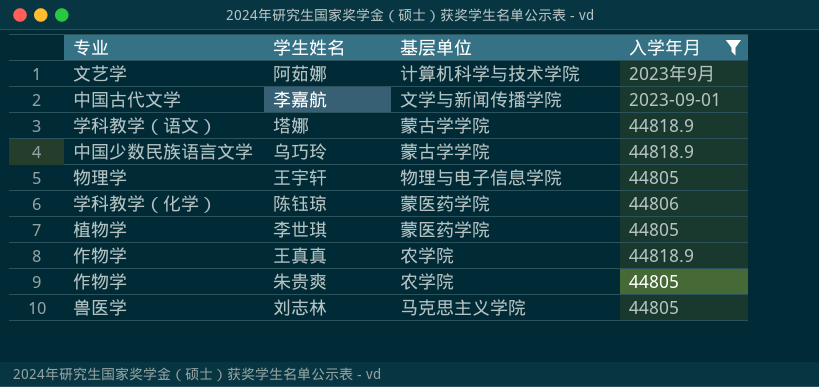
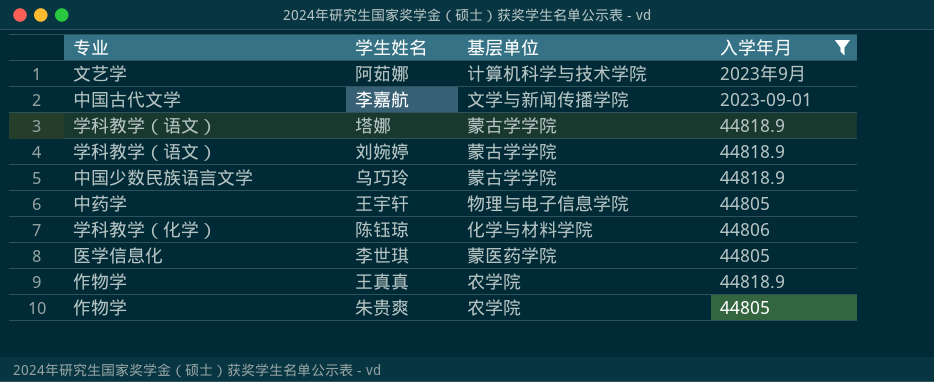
row 刘志林: 兽医学 | 马克思主义学院 | 44805 -> none
row 刘婉婷: none -> 学科教学（语文） | 蒙古学学院 | 44818.9
王宇轩 | 专业: 物理学 -> 中药学
陈钰琼 | 基层单位: 蒙医药学院 -> 化学与材料学院
李世琪 | 专业: 植物学 -> 医学信息化

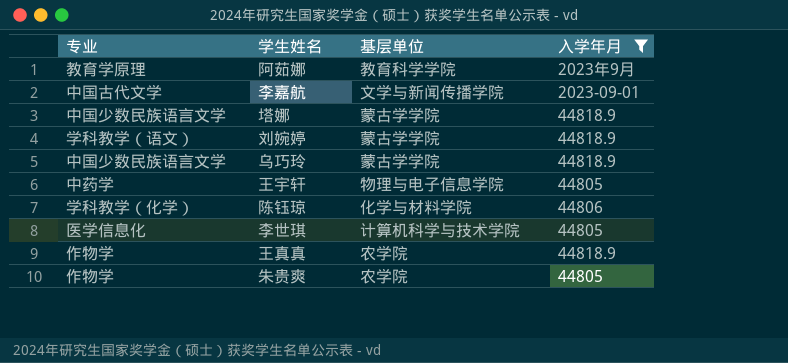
阿茹娜 | 专业: 文艺学 -> 教育学原理
阿茹娜 | 基层单位: 计算机科学与技术学院 -> 教育科学学院
塔娜 | 专业: 学科教学（语文） -> 中国少数民族语言文学
李世琪 | 基层单位: 蒙医药学院 -> 计算机科学与技术学院

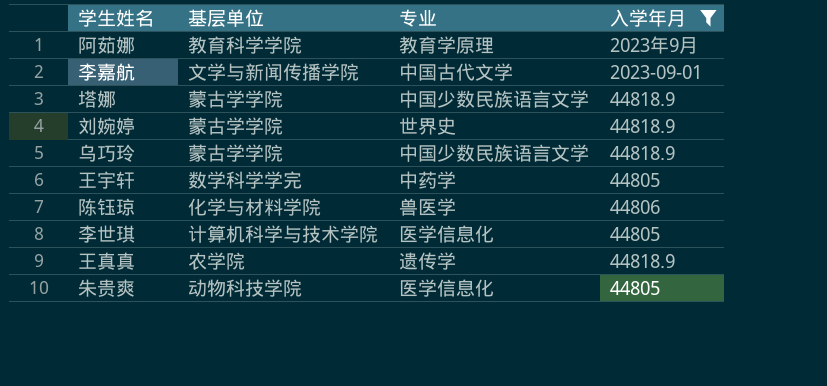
column 专业 | position: 1 -> 3
刘婉婷 | 专业: 学科教学（语文） -> 世界史
王宇轩 | 基层单位: 物理与电子信息学院 -> 数学科学学完
陈钰琼 | 专业: 学科教学（化学） -> 兽医学
王真真 | 专业: 作物学 -> 遗传学
朱贵爽 | 基层单位: 农学院 -> 动物科技学院
朱贵爽 | 专业: 作物学 -> 医学信息化

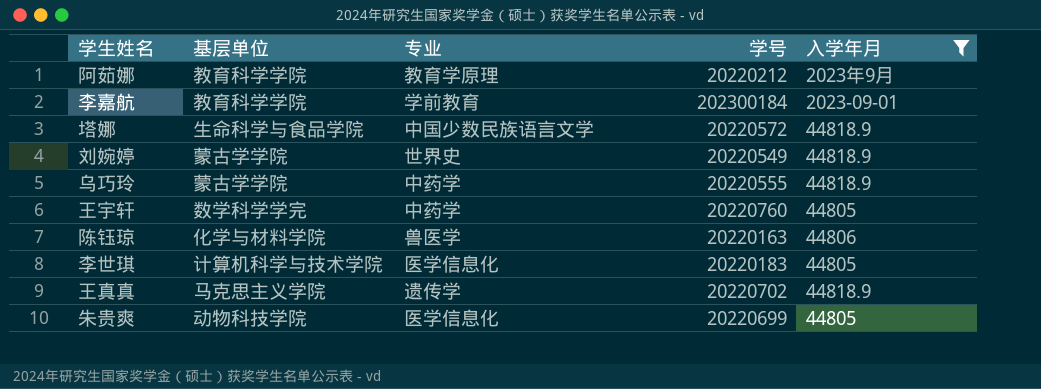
column 学号 | position: none -> 4
李嘉航 | 基层单位: 文学与新闻传播学院 -> 教育科学学院
李嘉航 | 专业: 中国古代文学 -> 学前教育
塔娜 | 基层单位: 蒙古学学院 -> 生命科学与食品学院
乌巧玲 | 专业: 中国少数民族语言文学 -> 中药学
王真真 | 基层单位: 农学院 -> 马克思主义学院

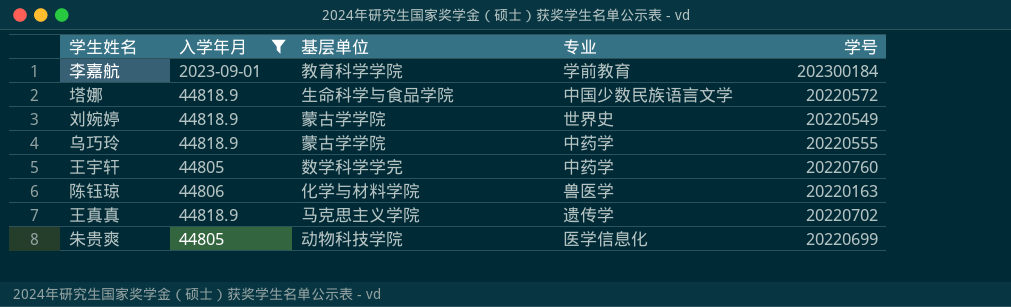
column 入学年月 | position: 5 -> 2
row 阿茹娜: 教育科学学院 | 教育学原理 | 20220212 | 2023年9月 -> none
row 李世琪: 计算机科学与技术学院 | 医学信息化 | 20220183 | 44805 -> none

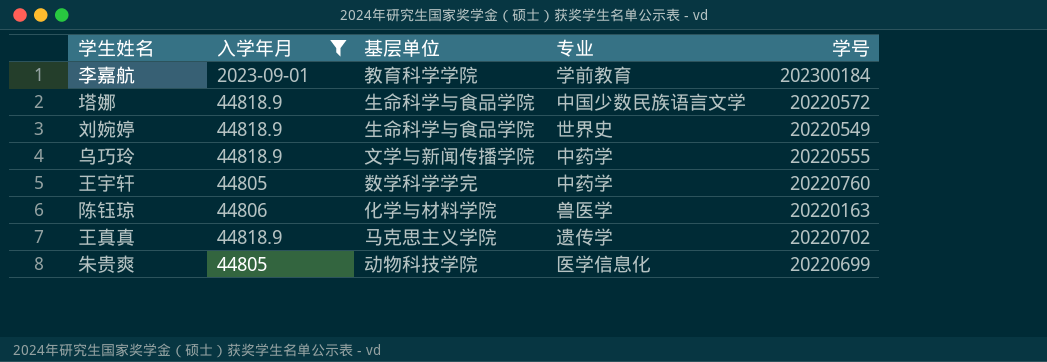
刘婉婷 | 基层单位: 蒙古学学院 -> 生命科学与食品学院
乌巧玲 | 基层单位: 蒙古学学院 -> 文学与新闻传播学院

